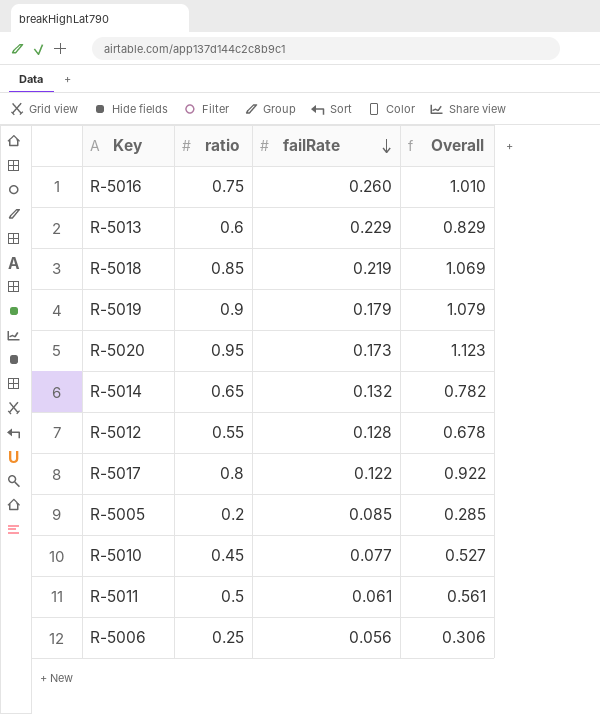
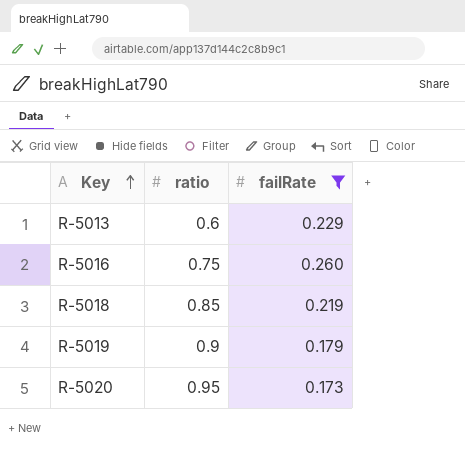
filter: none -> failRate >= 0.173
row order: failRate descending -> Key ascending
column Overall | formula: [ratio] + [failRate] -> none

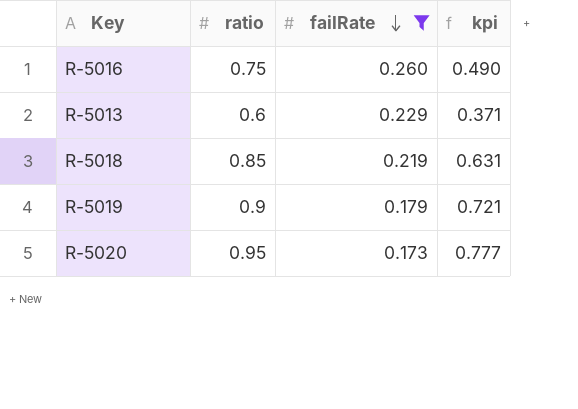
row order: Key ascending -> failRate descending
column kpi | formula: none -> [ratio] - [failRate]

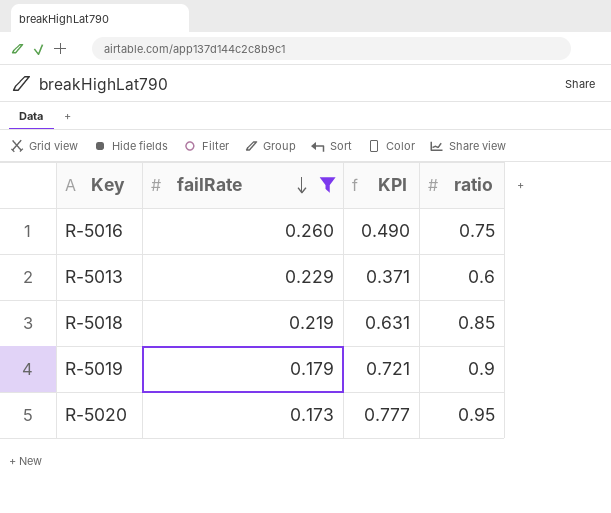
column name: kpi -> KPI
column ratio | position: 2 -> 4

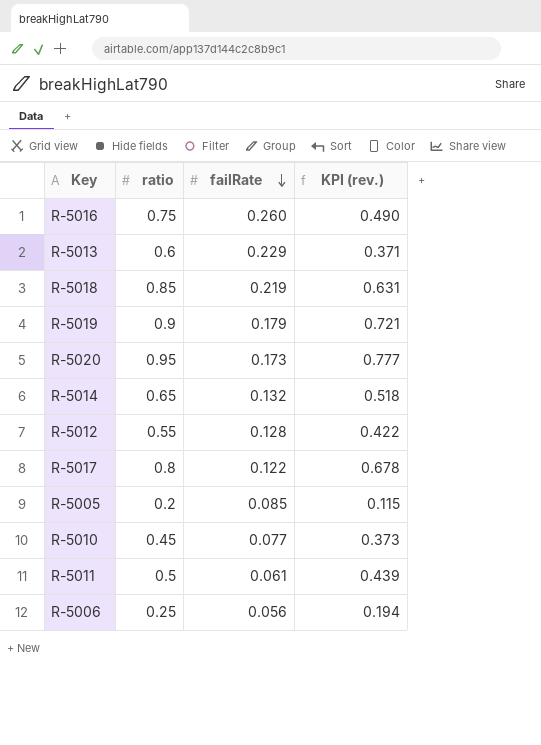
filter: failRate >= 0.173 -> none
column ratio | position: 4 -> 2
column name: KPI -> KPI (rev.)

